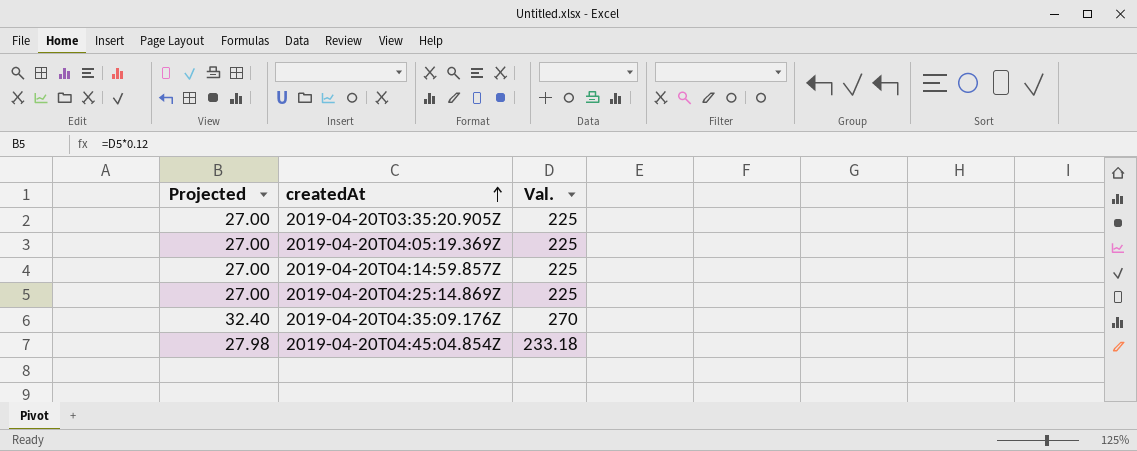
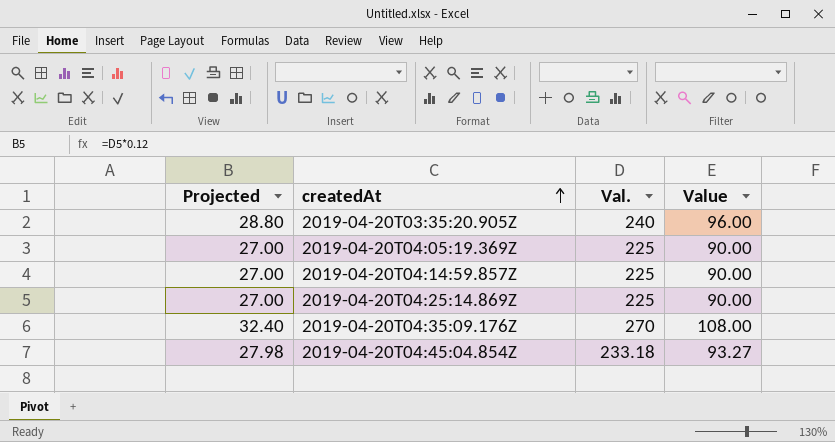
column Value | formula: none -> [Val.] * 0.4
2019-04-20T03:35:20.905Z | Projected: 27.00 -> 28.80
2019-04-20T03:35:20.905Z | Val.: 225 -> 240

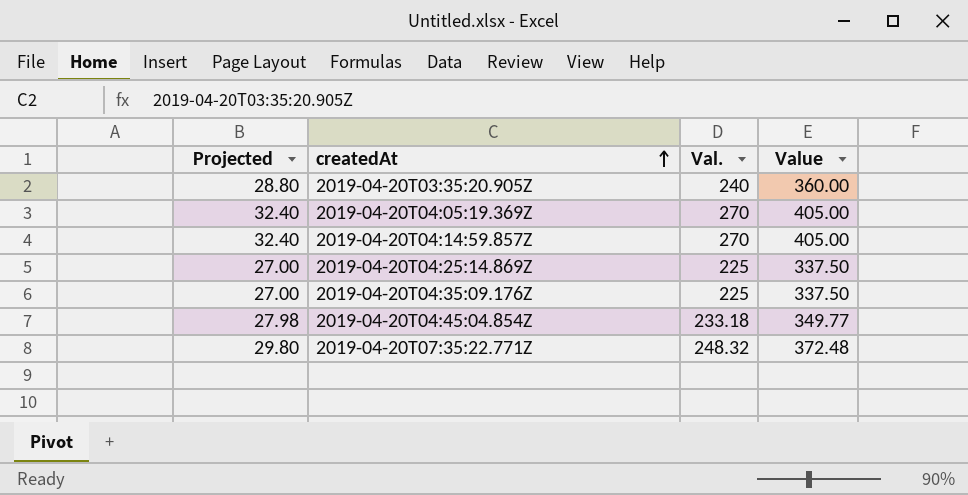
column Value | formula: [Val.] * 0.4 -> [Val.] * 1.5
2019-04-20T04:05:19.369Z | Projected: 27.00 -> 32.40
2019-04-20T04:05:19.369Z | Val.: 225 -> 270
2019-04-20T04:14:59.857Z | Projected: 27.00 -> 32.40
2019-04-20T04:14:59.857Z | Val.: 225 -> 270
2019-04-20T04:35:09.176Z | Projected: 32.40 -> 27.00
2019-04-20T04:35:09.176Z | Val.: 270 -> 225
row 2019-04-20T07:35:22.771Z: none -> 29.80 | 248.32 | 372.48

